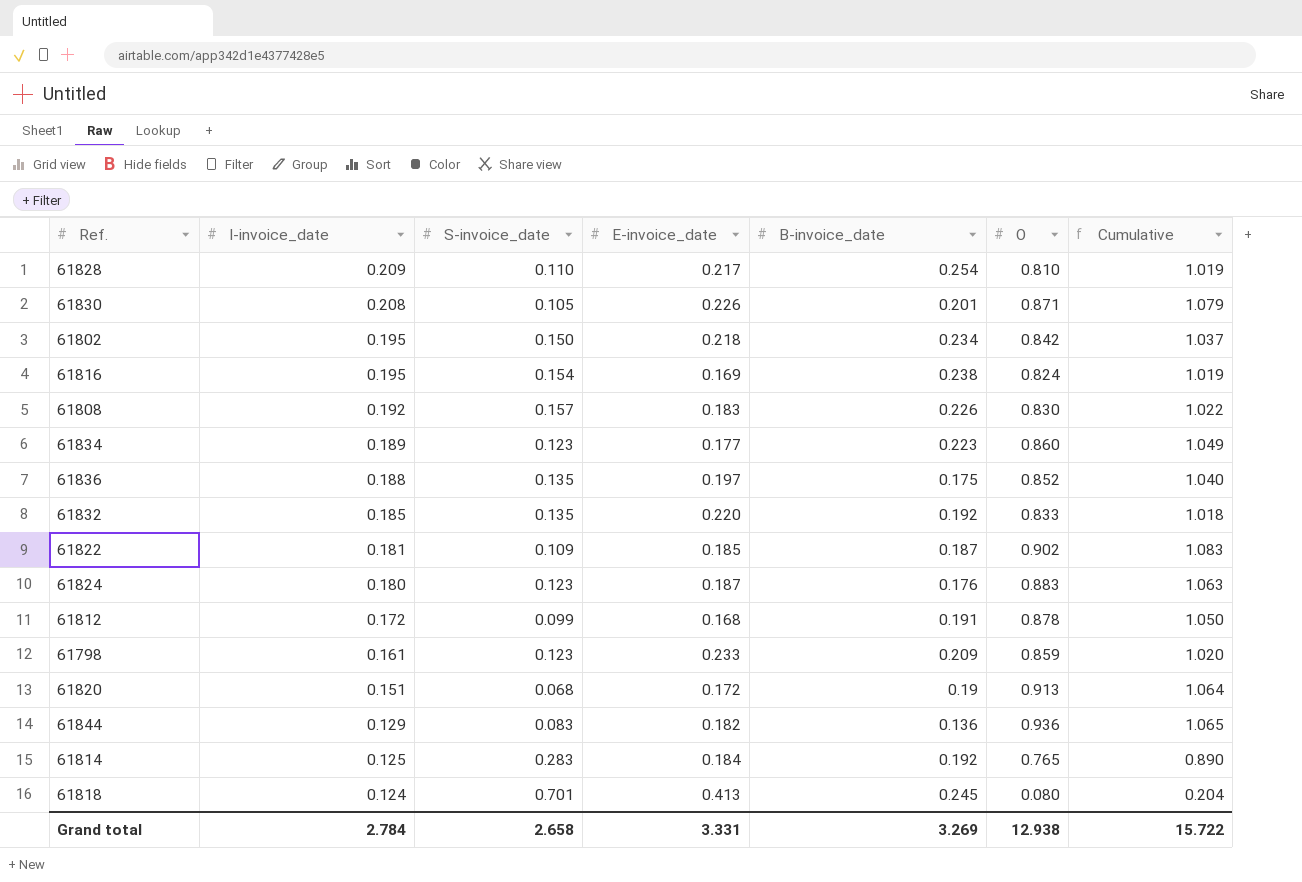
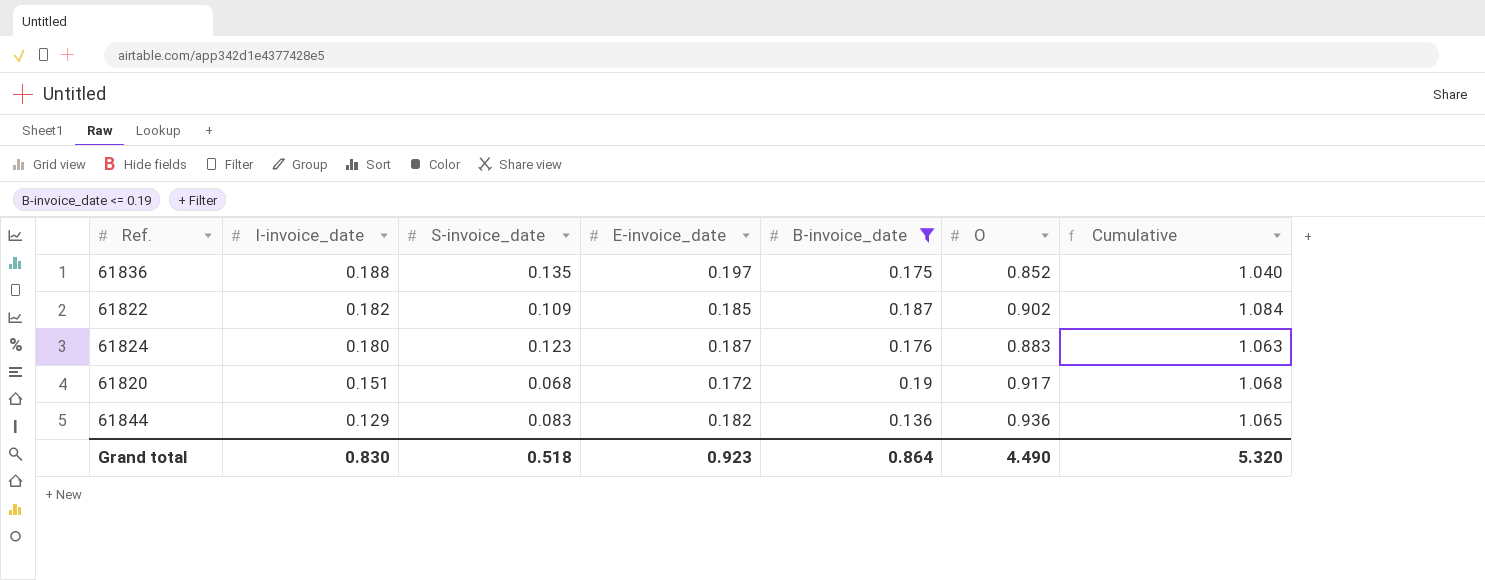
filter: none -> B-invoice_date <= 0.19
61822 | I-invoice_date: 0.181 -> 0.182
61822 | Cumulative: 1.083 -> 1.084
61820 | O: 0.913 -> 0.917
61820 | Cumulative: 1.064 -> 1.068
Grand total | I-invoice_date: 2.784 -> 0.830
Grand total | S-invoice_date: 2.658 -> 0.518
Grand total | E-invoice_date: 3.331 -> 0.923
Grand total | B-invoice_date: 3.269 -> 0.864
Grand total | O: 12.938 -> 4.490
Grand total | Cumulative: 15.722 -> 5.320

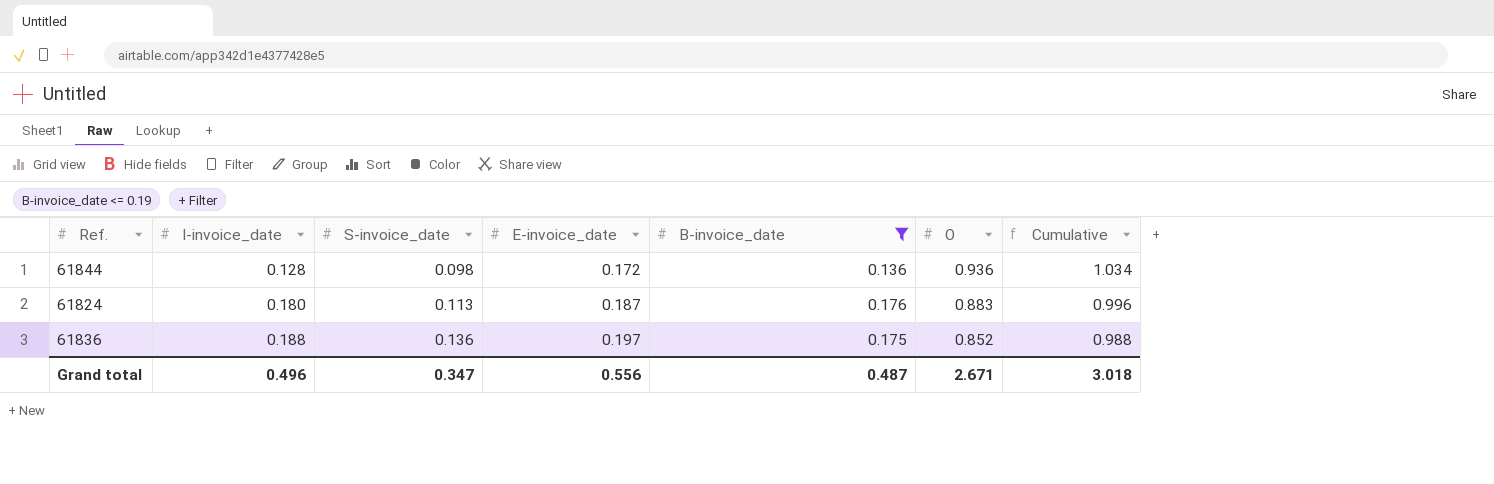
row order: I-invoice_date descending -> I-invoice_date ascending
column Cumulative | formula: [I-invoice_date] + [O] -> [S-invoice_date] + [O]
row 61822: 0.182 | 0.109 | 0.185 | 0.187 | 0.902 | 1.084 -> none
row 61820: 0.151 | 0.068 | 0.172 | 0.19 | 0.917 | 1.068 -> none
61844 | I-invoice_date: 0.129 -> 0.128
61844 | S-invoice_date: 0.083 -> 0.098
61844 | E-invoice_date: 0.182 -> 0.172
61824 | S-invoice_date: 0.123 -> 0.113
61836 | S-invoice_date: 0.135 -> 0.136
Grand total | I-invoice_date: 0.830 -> 0.496
Grand total | S-invoice_date: 0.518 -> 0.347
Grand total | E-invoice_date: 0.923 -> 0.556
Grand total | B-invoice_date: 0.864 -> 0.487
Grand total | O: 4.490 -> 2.671
Grand total | Cumulative: 5.320 -> 3.018

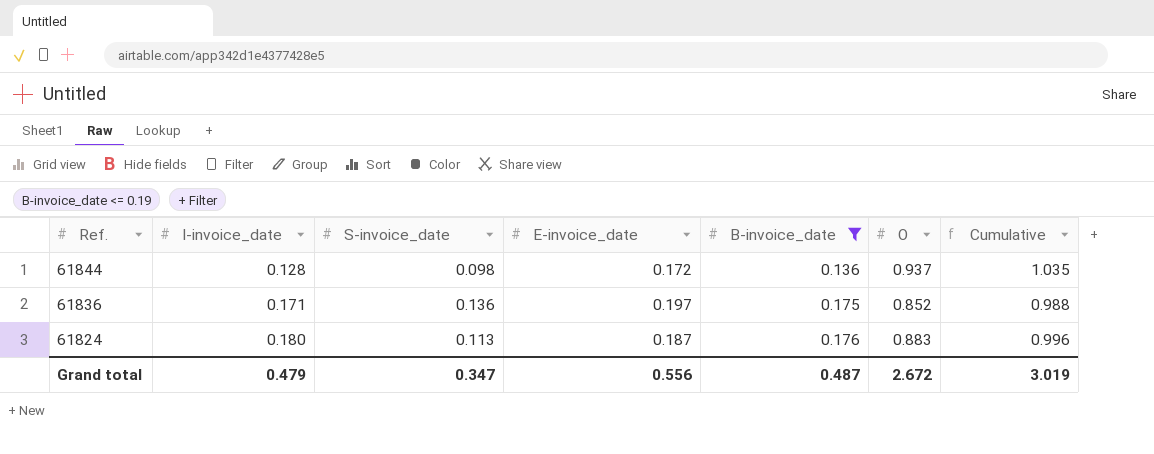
row order: I-invoice_date ascending -> Ref. descending
61844 | O: 0.936 -> 0.937
61844 | Cumulative: 1.034 -> 1.035
61836 | I-invoice_date: 0.188 -> 0.171
Grand total | I-invoice_date: 0.496 -> 0.479
Grand total | O: 2.671 -> 2.672
Grand total | Cumulative: 3.018 -> 3.019

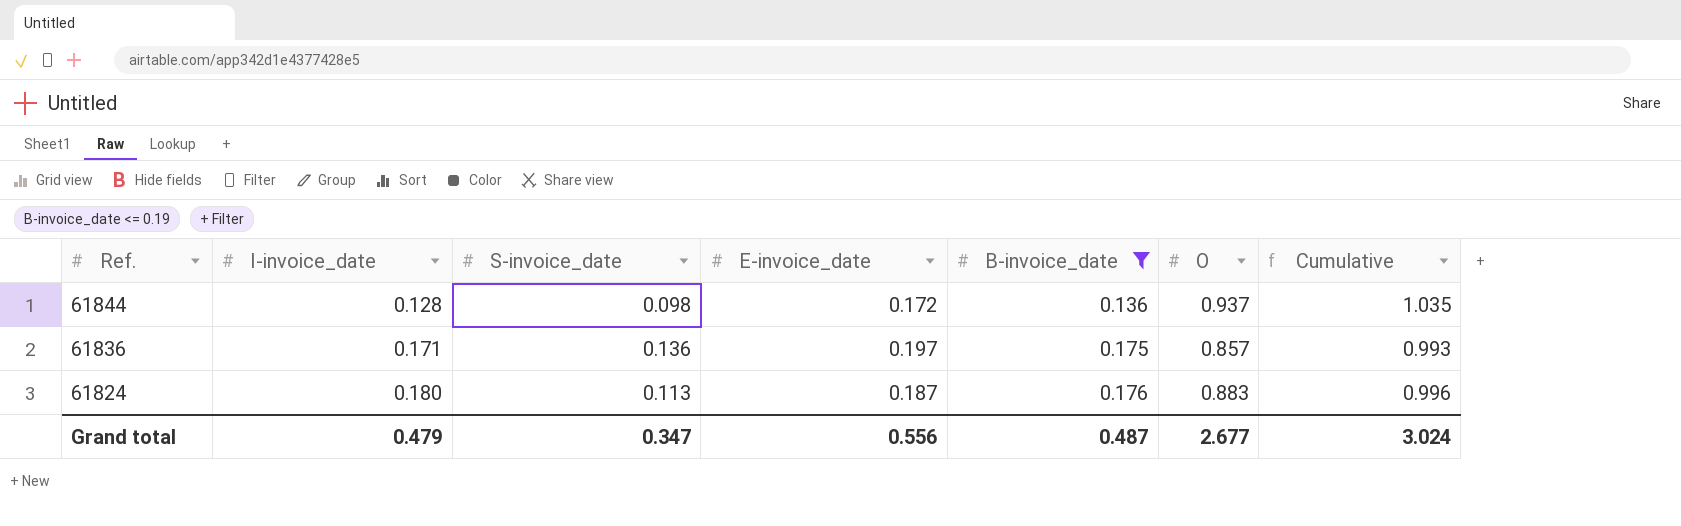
61836 | O: 0.852 -> 0.857
61836 | Cumulative: 0.988 -> 0.993
Grand total | O: 2.672 -> 2.677
Grand total | Cumulative: 3.019 -> 3.024

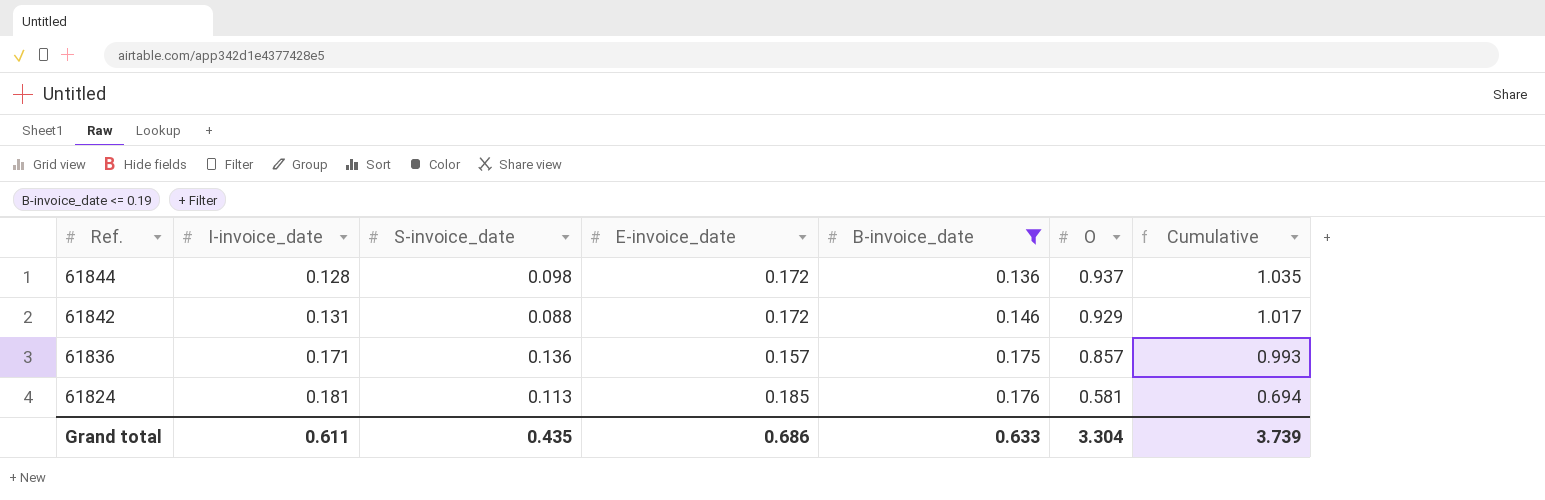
row 61842: none -> 0.131 | 0.088 | 0.172 | 0.146 | 0.929 | 1.017
61836 | E-invoice_date: 0.197 -> 0.157
61824 | I-invoice_date: 0.180 -> 0.181
61824 | E-invoice_date: 0.187 -> 0.185
61824 | O: 0.883 -> 0.581
61824 | Cumulative: 0.996 -> 0.694
Grand total | I-invoice_date: 0.479 -> 0.611
Grand total | S-invoice_date: 0.347 -> 0.435
Grand total | E-invoice_date: 0.556 -> 0.686
Grand total | B-invoice_date: 0.487 -> 0.633
Grand total | O: 2.677 -> 3.304
Grand total | Cumulative: 3.024 -> 3.739

